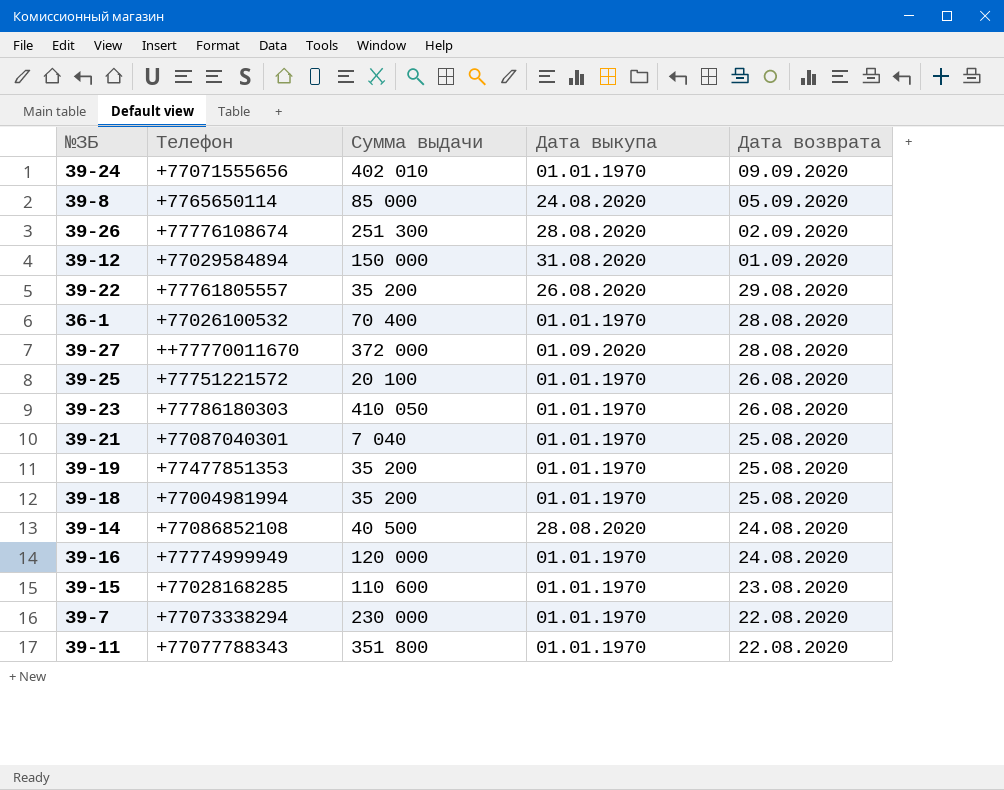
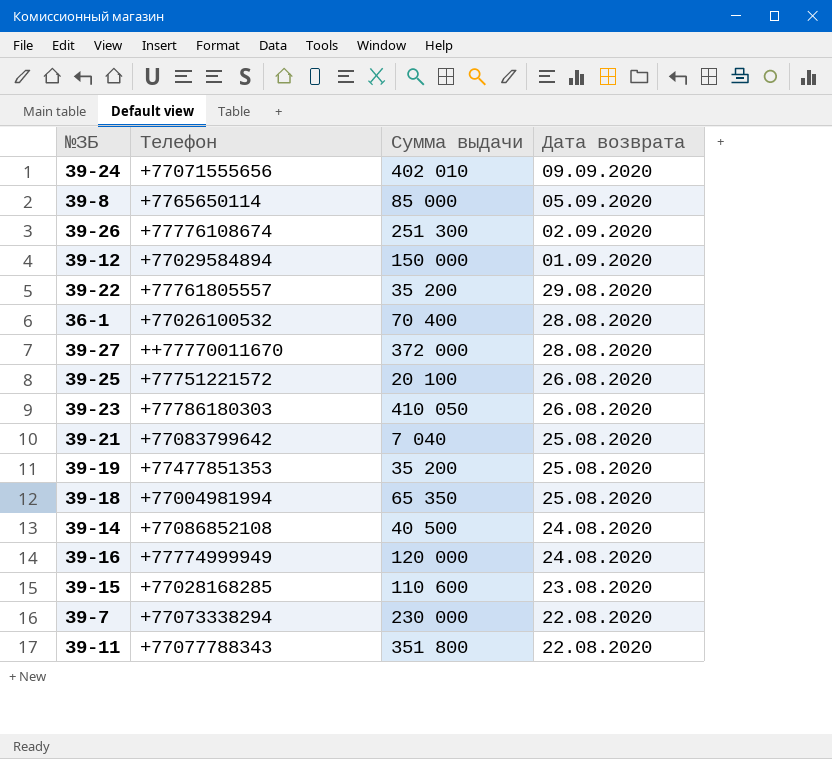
column Дата выкупа | position: 4 -> none
39-21 | Телефон: +77087040301 -> +77083799642
39-18 | Сумма выдачи: 35 200 -> 65 350

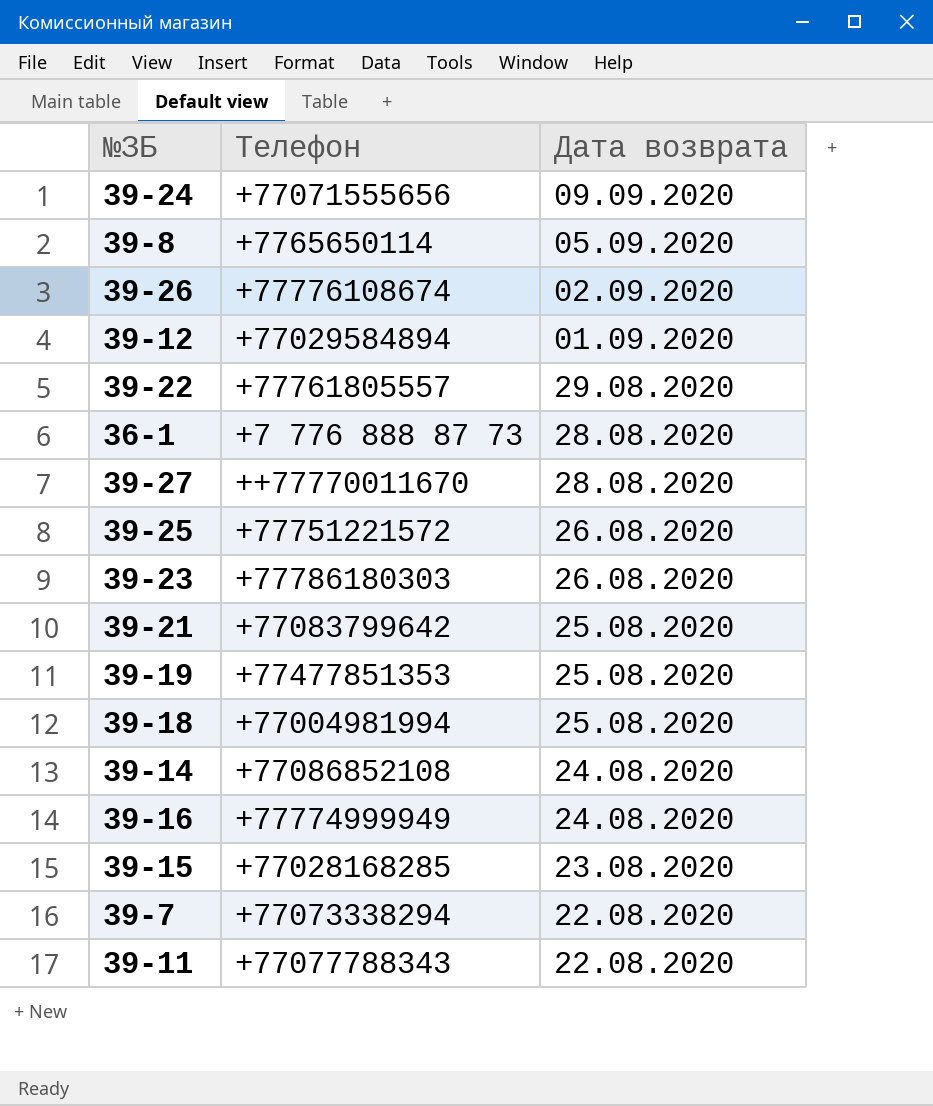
column Сумма выдачи | position: 3 -> none
36-1 | Телефон: +77026100532 -> +7 776 888 87 73

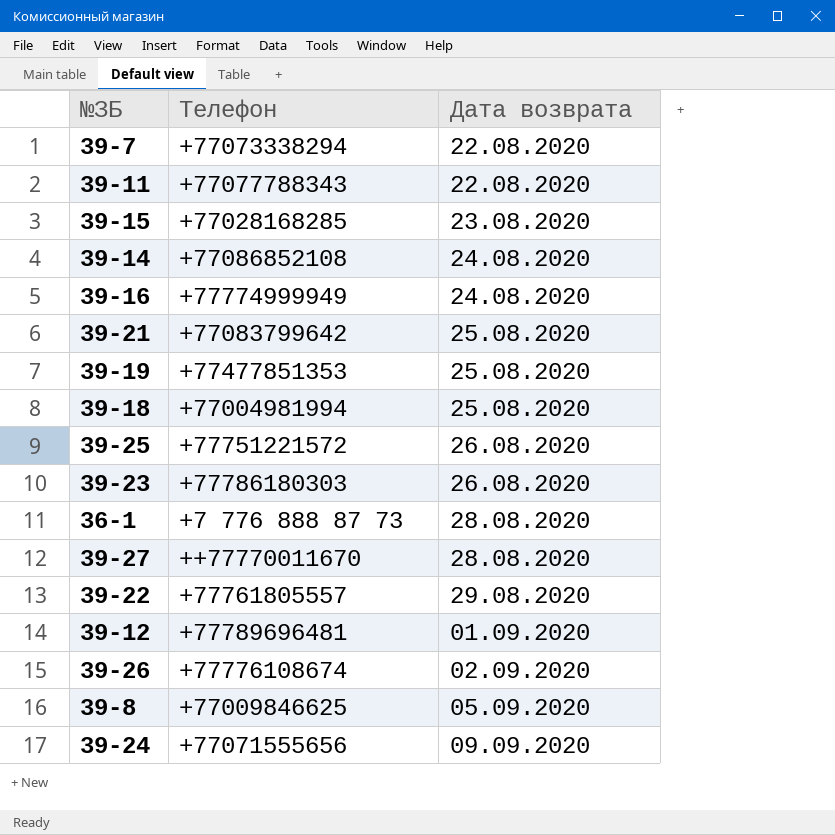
row order: Дата возврата descending -> Дата возврата ascending
39-12 | Телефон: +77029584894 -> +77789696481
39-8 | Телефон: +7765650114 -> +77009846625

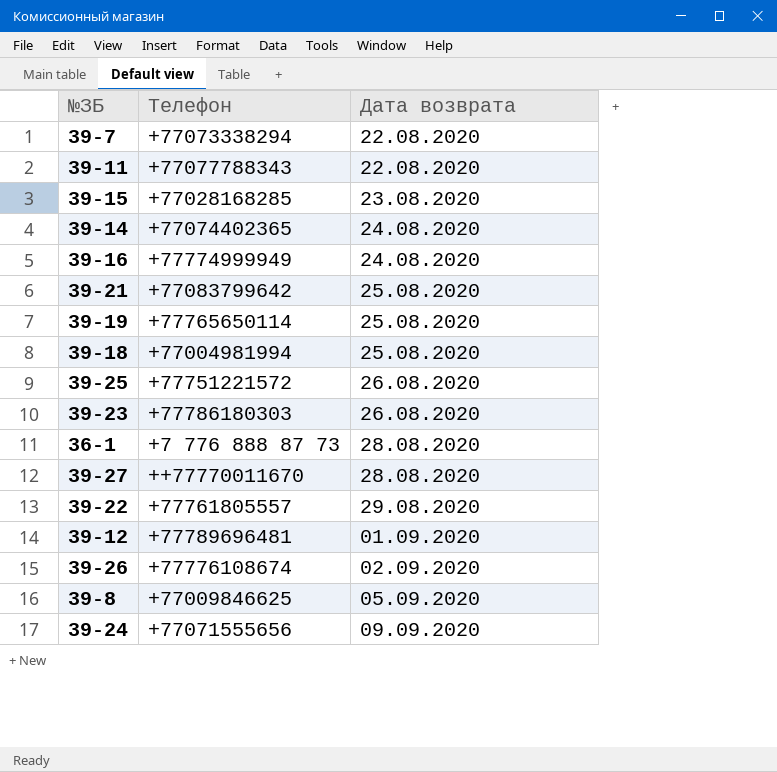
39-14 | Телефон: +77086852108 -> +77074402365
39-19 | Телефон: +77477851353 -> +77765650114

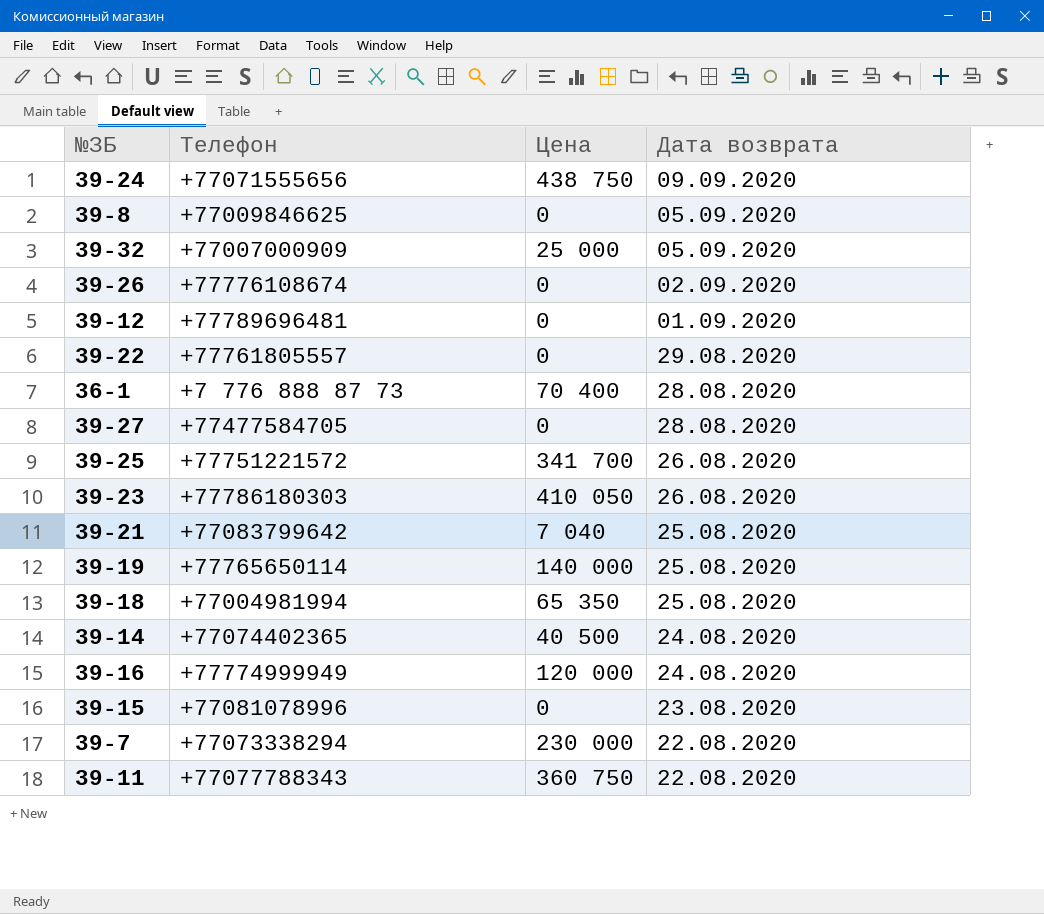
row order: Дата возврата ascending -> Дата возврата descending
column Цена | position: none -> 3
row 39-32: none -> +77007000909 | 25 000 | 05.09.2020
39-27 | Телефон: ++77770011670 -> +77477584705
39-15 | Телефон: +77028168285 -> +77081078996

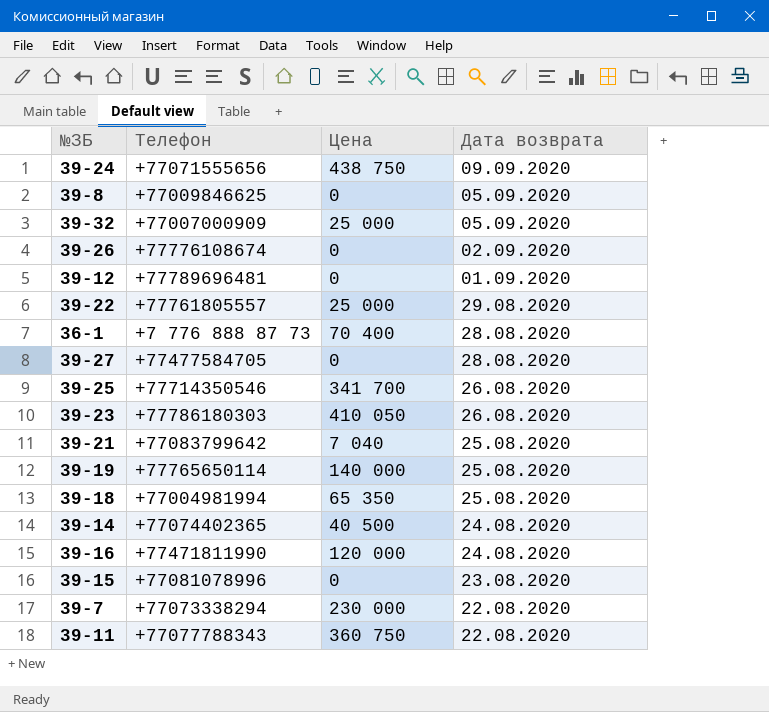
39-22 | Цена: 0 -> 25 000
39-25 | Телефон: +77751221572 -> +77714350546
39-16 | Телефон: +77774999949 -> +77471811990

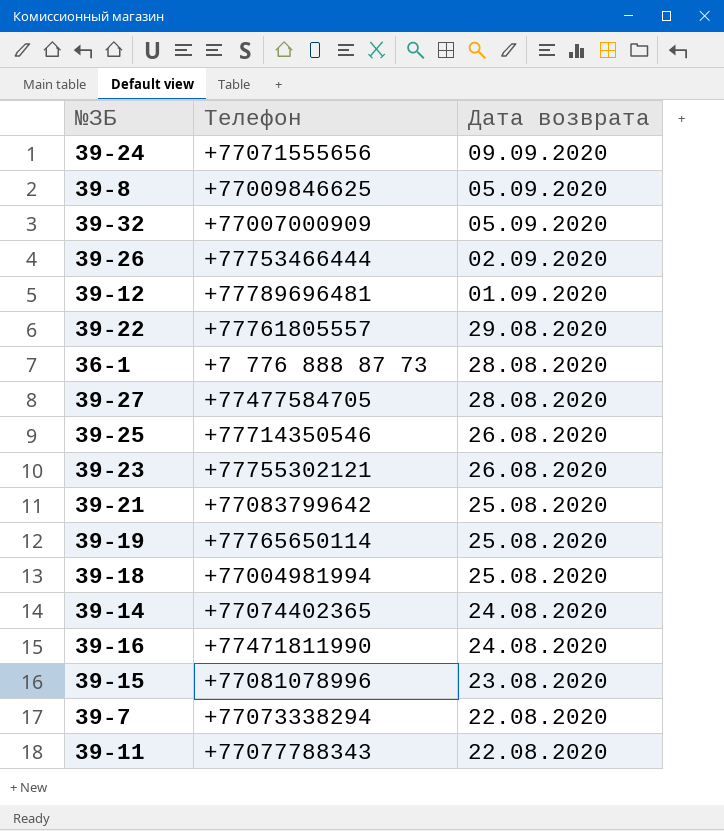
column Цена | position: 3 -> none
39-26 | Телефон: +77776108674 -> +77753466444
39-23 | Телефон: +77786180303 -> +77755302121

